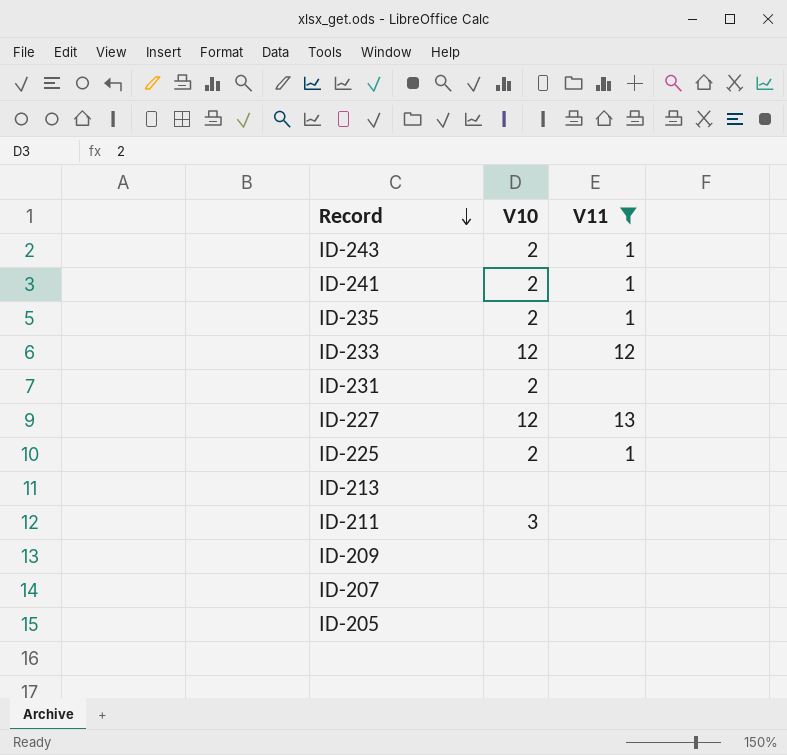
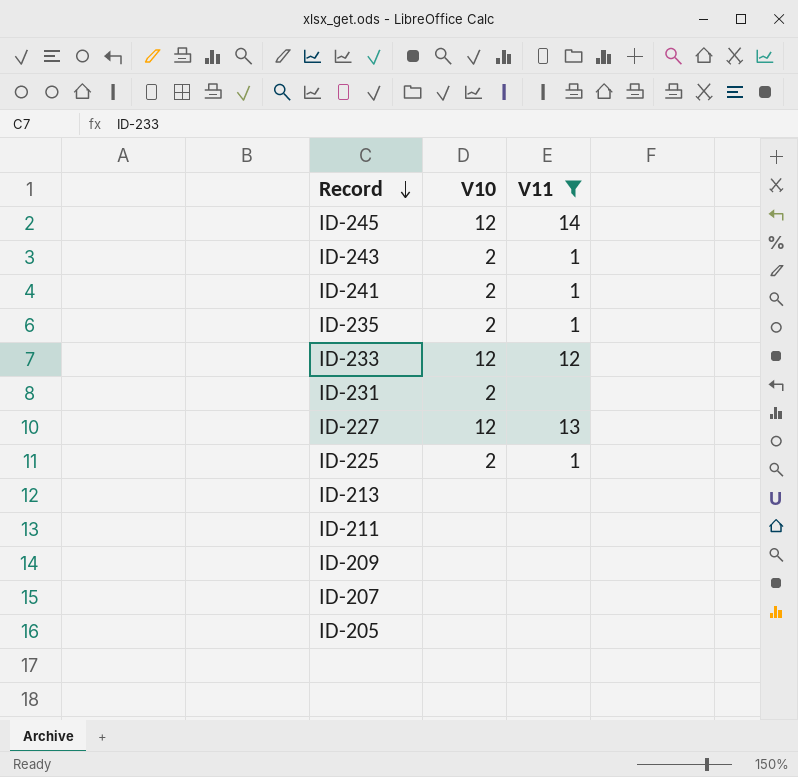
row ID-245: none -> 12 | 14
ID-211 | V10: 3 -> none

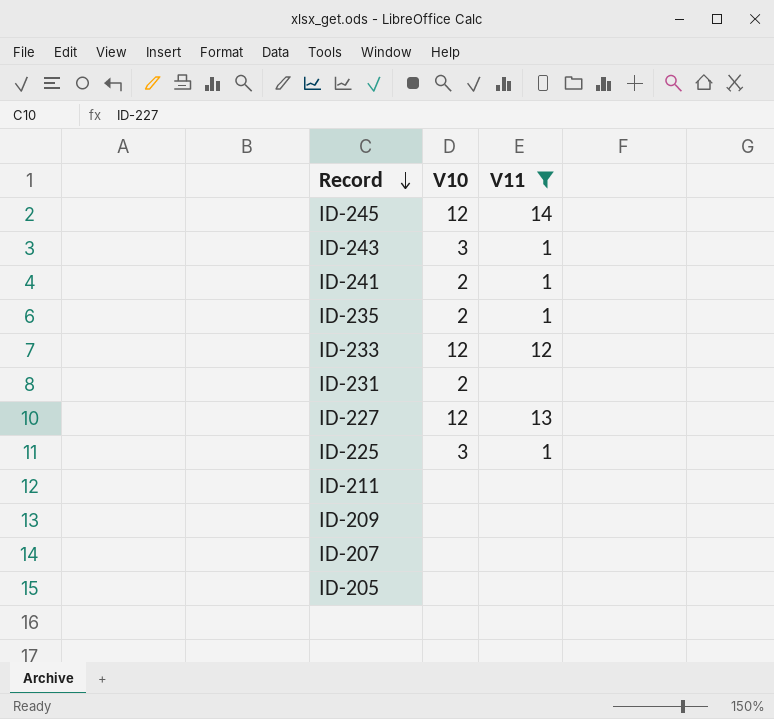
row ID-213: none | none -> none
ID-243 | V10: 2 -> 3
ID-225 | V10: 2 -> 3

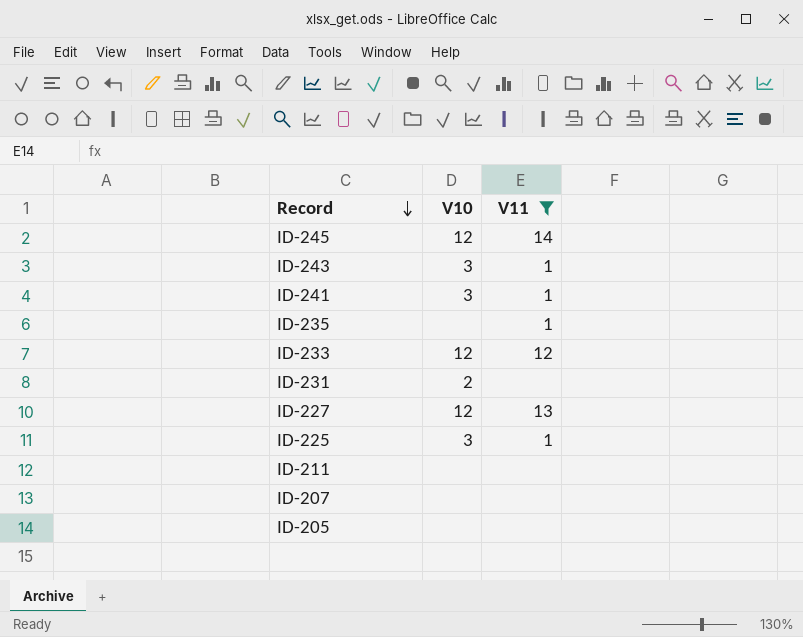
row ID-209: none | none -> none
ID-241 | V10: 2 -> 3
ID-235 | V10: 2 -> none

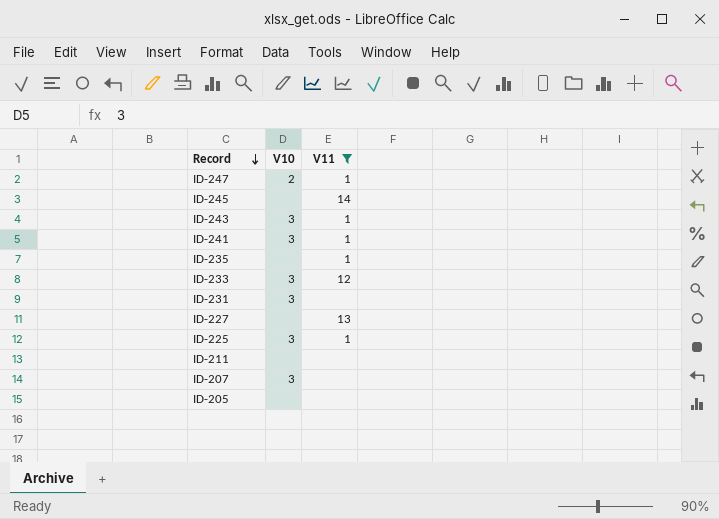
row ID-247: none -> 2 | 1
ID-245 | V10: 12 -> none
ID-233 | V10: 12 -> 3
ID-231 | V10: 2 -> 3
ID-227 | V10: 12 -> none
ID-207 | V10: none -> 3

